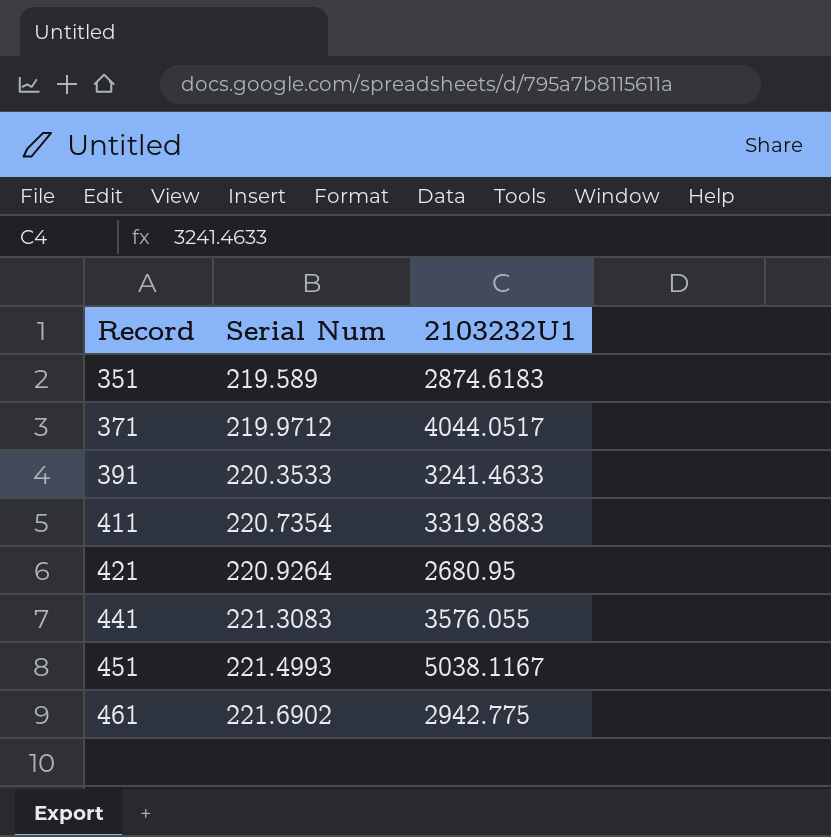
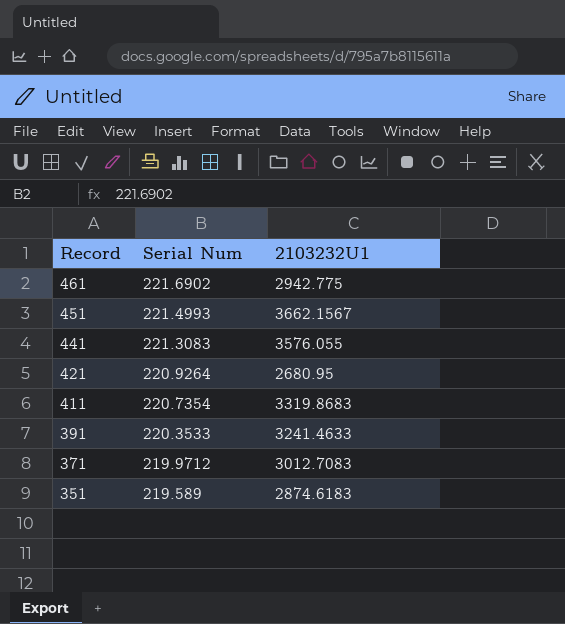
row order: Record ascending -> Record descending
451 | 2103232U1: 5038.1167 -> 3662.1567
371 | 2103232U1: 4044.0517 -> 3012.7083

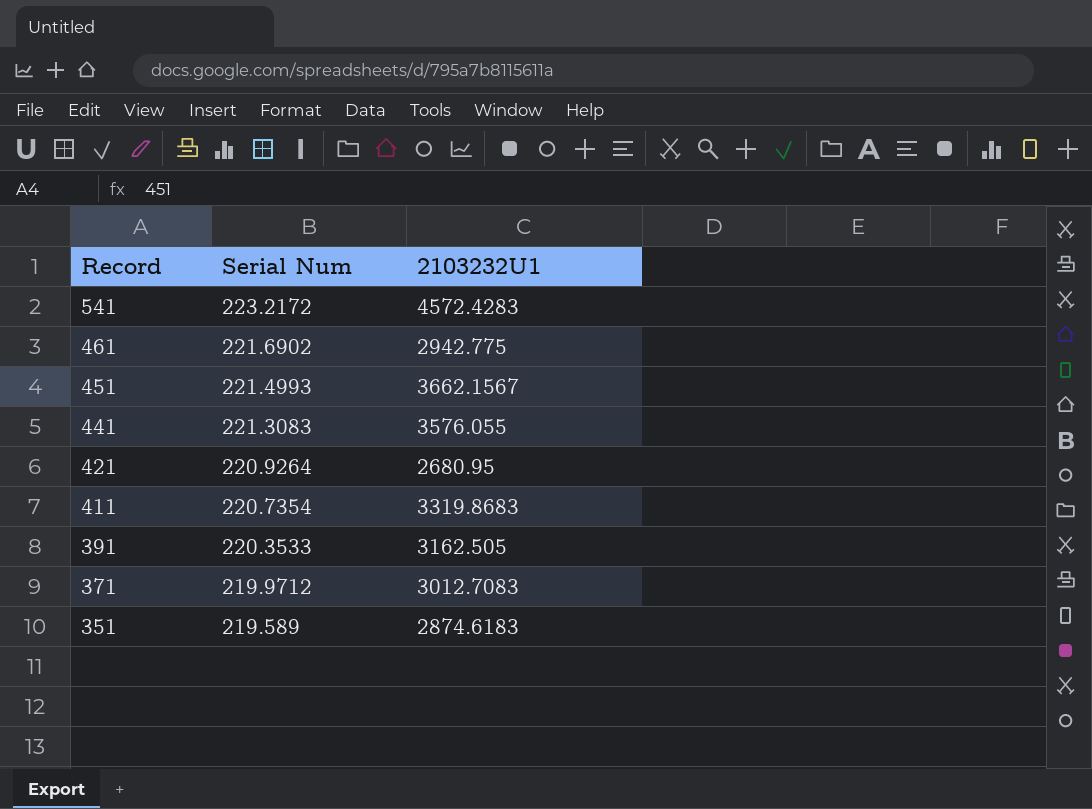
row 541: none -> 223.2172 | 4572.4283
391 | 2103232U1: 3241.4633 -> 3162.505

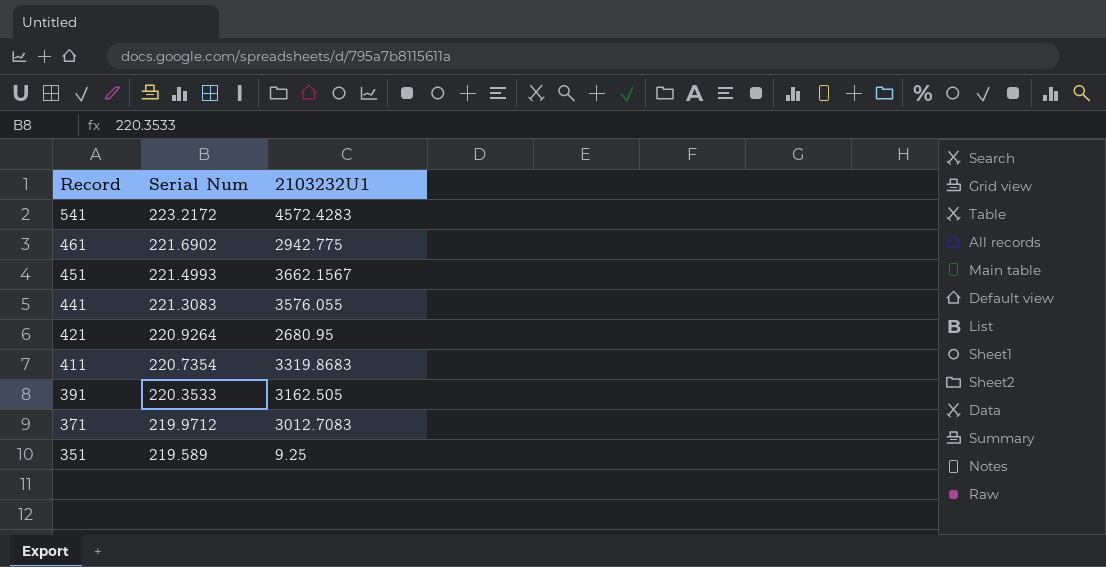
351 | 2103232U1: 2874.6183 -> 9.25

